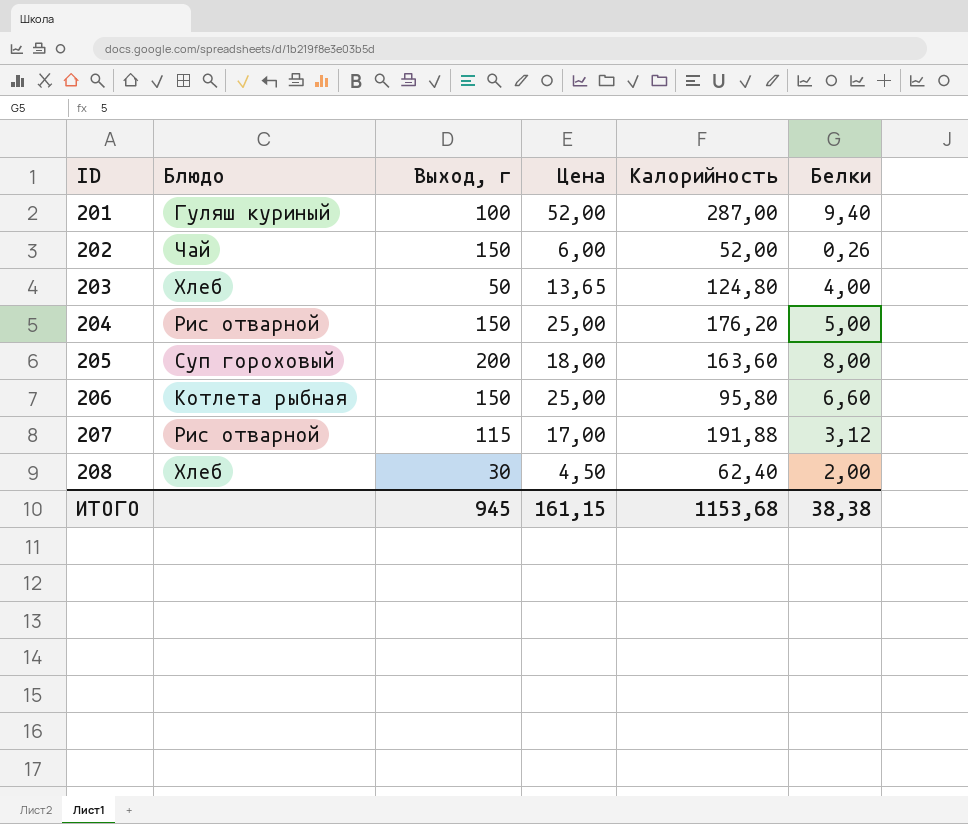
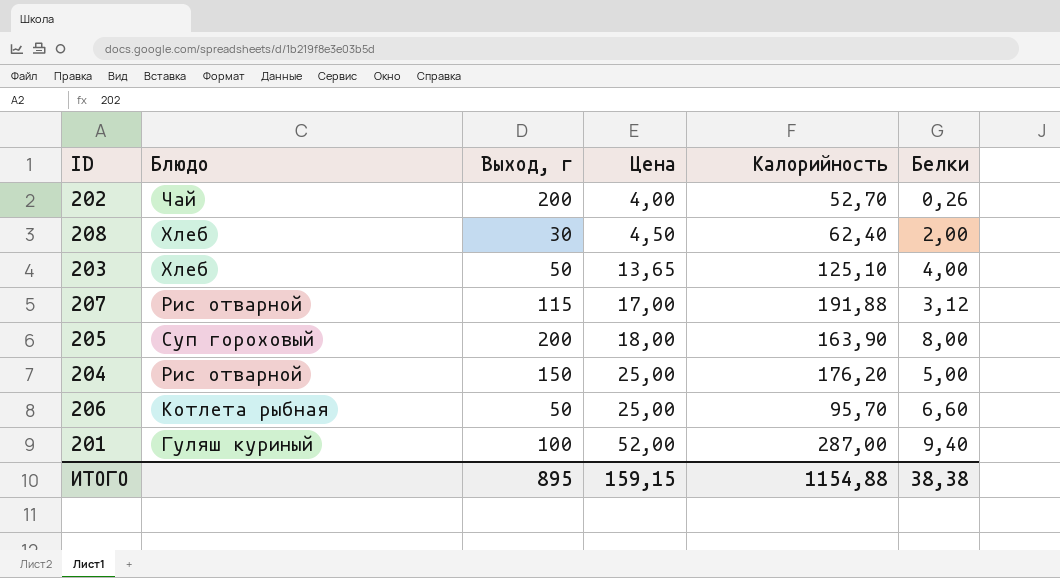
row order: ID ascending -> Цена ascending
202 | Выход, г: 150 -> 200
202 | Цена: 6,00 -> 4,00
202 | Калорийность: 52,00 -> 52,70
203 | Калорийность: 124,80 -> 125,10
205 | Калорийность: 163,60 -> 163,90
206 | Выход, г: 150 -> 50
206 | Калорийность: 95,80 -> 95,70
ИТОГО | Выход, г: 945 -> 895
ИТОГО | Цена: 161,15 -> 159,15
ИТОГО | Калорийность: 1153,68 -> 1154,88

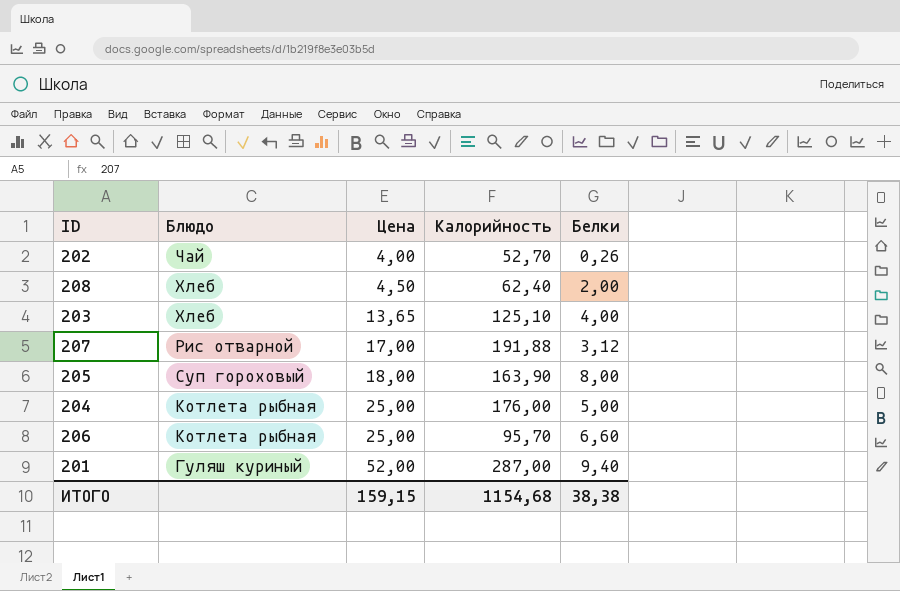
column Выход, г | position: 3 -> none
204 | Блюдо: Рис отварной -> Котлета рыбная
204 | Калорийность: 176,20 -> 176,00
ИТОГО | Калорийность: 1154,88 -> 1154,68

